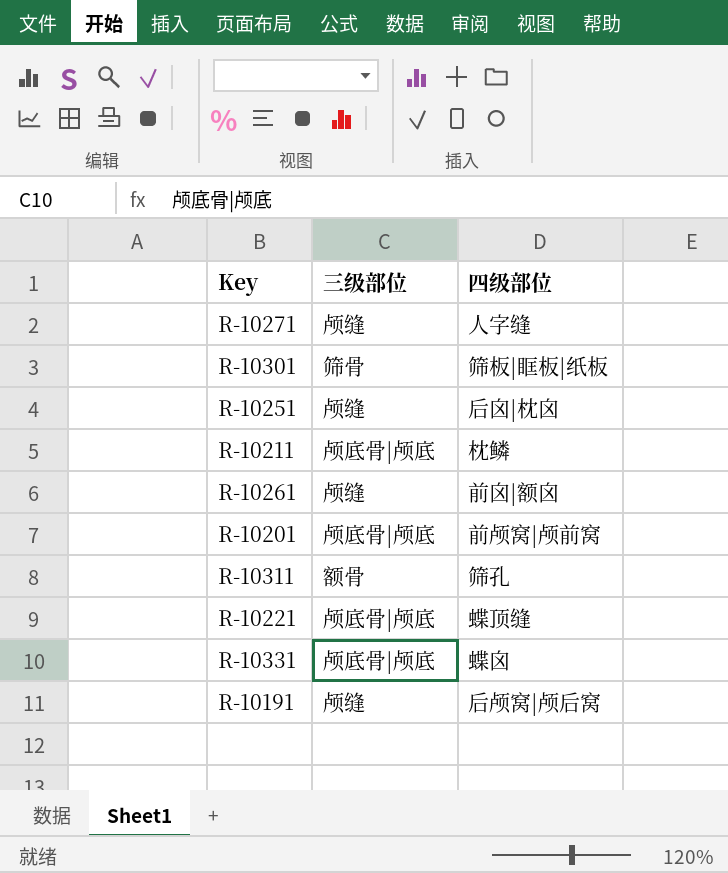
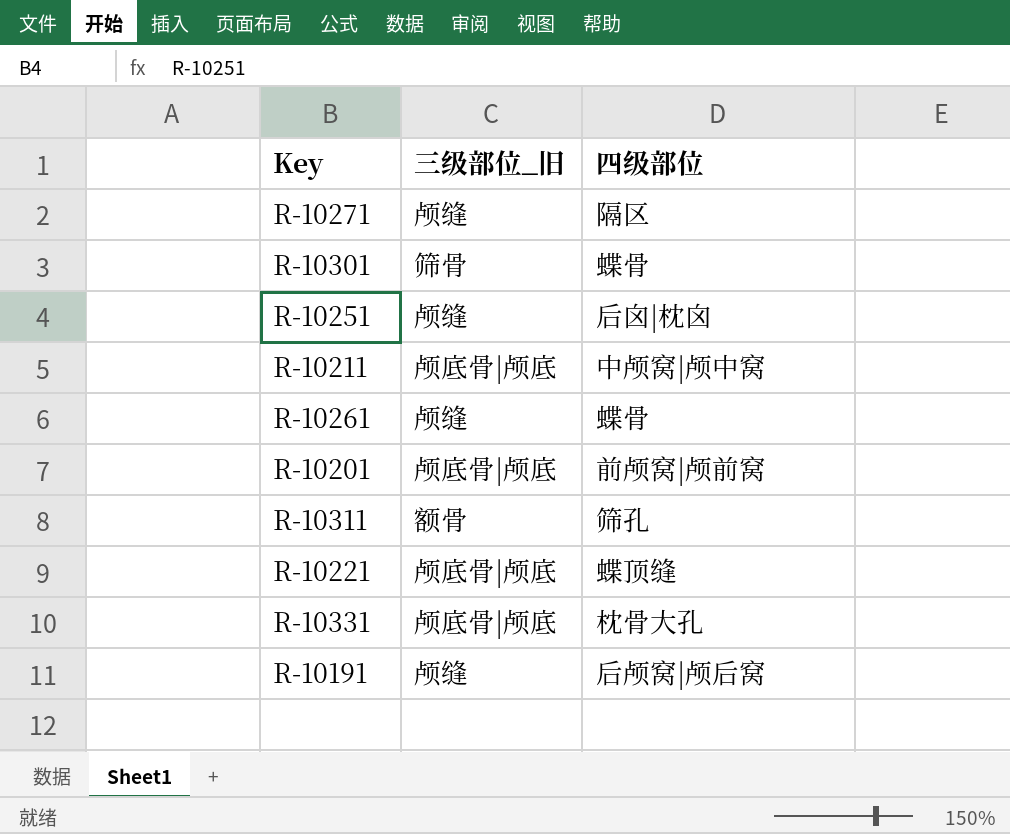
column name: 三级部位 -> 三级部位_旧
R-10271 | 四级部位: 人字缝 -> 隔区
R-10301 | 四级部位: 筛板|眶板|纸板 -> 蝶骨
R-10211 | 四级部位: 枕鳞 -> 中颅窝|颅中窝
R-10261 | 四级部位: 前囟|额囟 -> 蝶骨
R-10331 | 四级部位: 蝶囟 -> 枕骨大孔

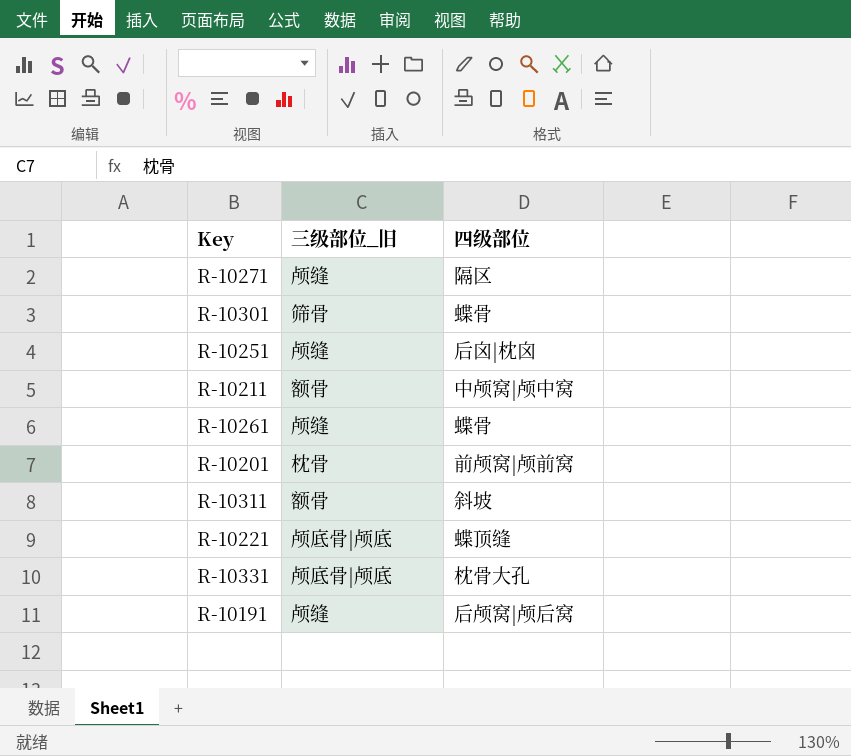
R-10211 | 三级部位_旧: 颅底骨|颅底 -> 额骨
R-10201 | 三级部位_旧: 颅底骨|颅底 -> 枕骨
R-10311 | 四级部位: 筛孔 -> 斜坡

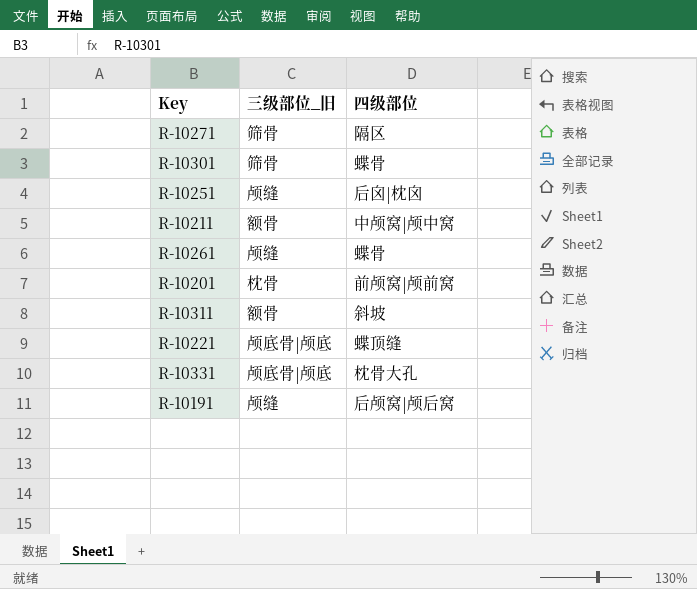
R-10271 | 三级部位_旧: 颅缝 -> 筛骨

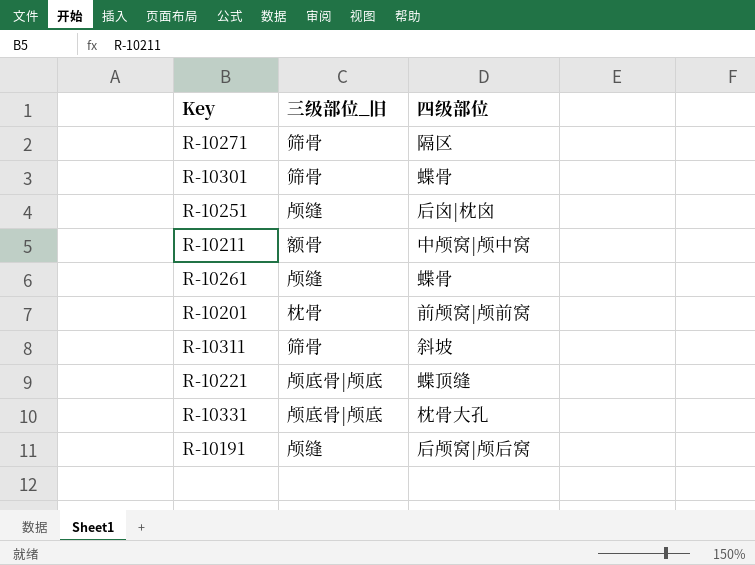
R-10311 | 三级部位_旧: 额骨 -> 筛骨

